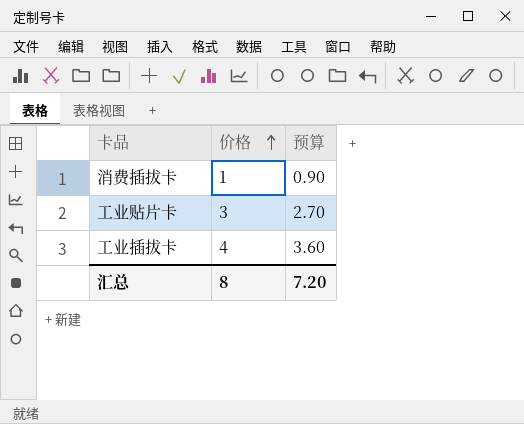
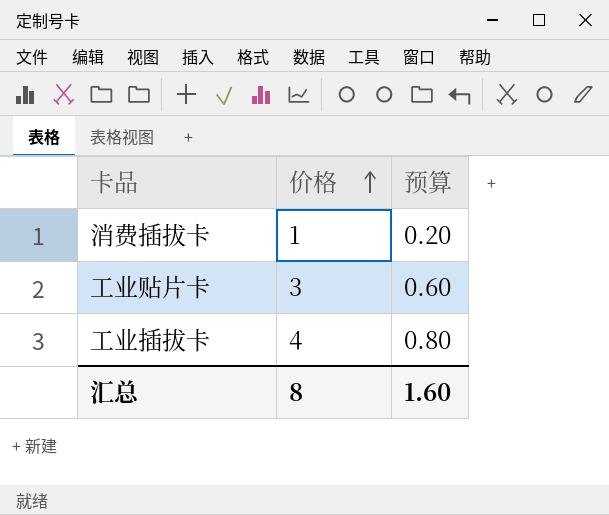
column 预算 | formula: [价格] * 0.9 -> [价格] * 0.2
汇总 | 预算: 7.20 -> 1.60

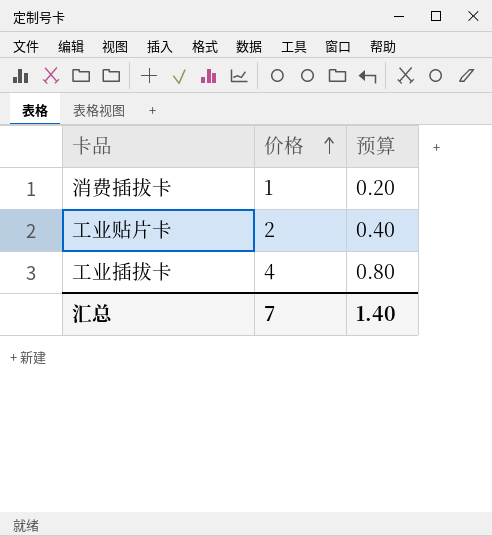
工业贴片卡 | 价格: 3 -> 2
工业贴片卡 | 预算: 0.60 -> 0.40
汇总 | 价格: 8 -> 7
汇总 | 预算: 1.60 -> 1.40

